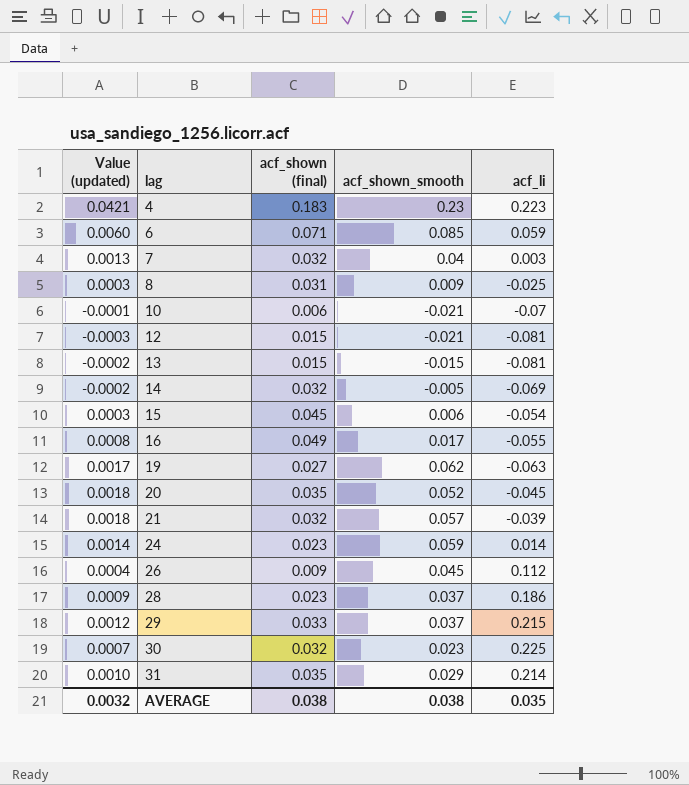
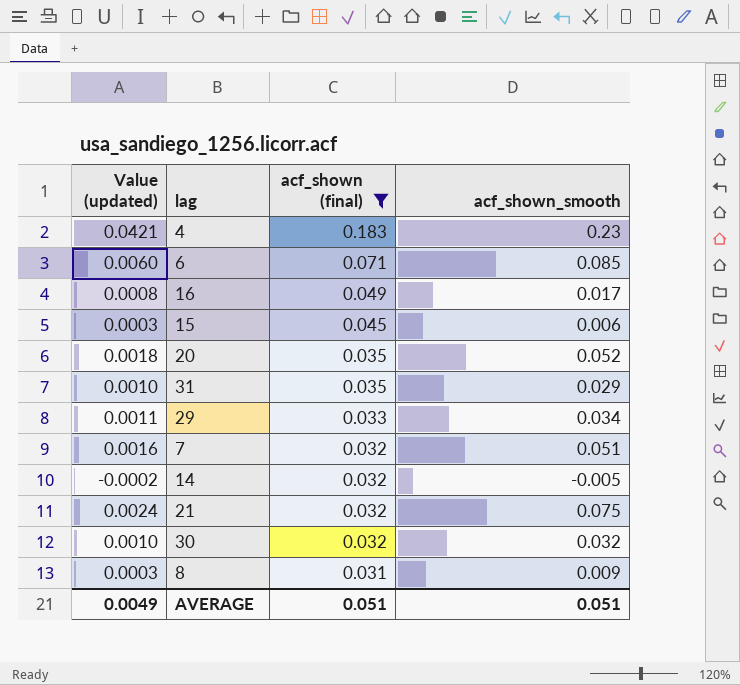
filter: none -> acf_shown (final) >= 0.031
row order: lag ascending -> acf_shown (final) descending
column acf_li | position: 5 -> none
29 | Value (updated): 0.0012 -> 0.0011
29 | acf_shown_smooth: 0.037 -> 0.034
7 | Value (updated): 0.0013 -> 0.0016
7 | acf_shown_smooth: 0.04 -> 0.051
21 | Value (updated): 0.0018 -> 0.0024
21 | acf_shown_smooth: 0.057 -> 0.075
30 | Value (updated): 0.0007 -> 0.0010
30 | acf_shown_smooth: 0.023 -> 0.032
AVERAGE | Value (updated): 0.0032 -> 0.0049
AVERAGE | acf_shown (final): 0.038 -> 0.051
AVERAGE | acf_shown_smooth: 0.038 -> 0.051

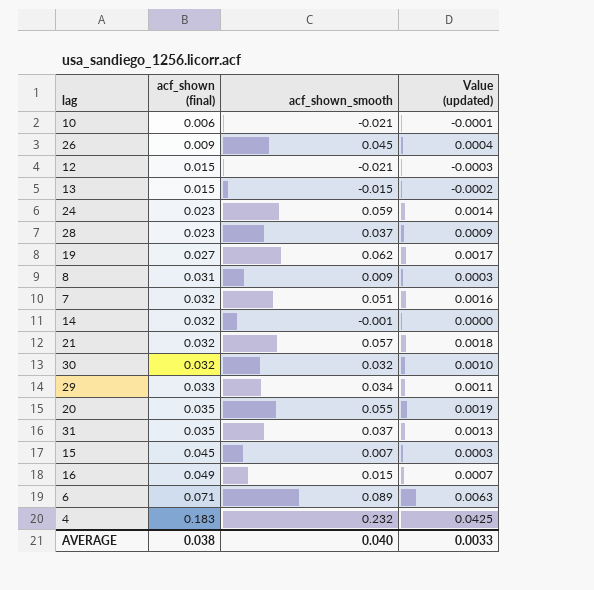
filter: acf_shown (final) >= 0.031 -> none
row order: acf_shown (final) descending -> acf_shown (final) ascending
column Value (updated) | position: 1 -> 4
14 | acf_shown_smooth: -0.005 -> -0.001
14 | Value (updated): -0.0002 -> 0.0000
21 | acf_shown_smooth: 0.075 -> 0.057
21 | Value (updated): 0.0024 -> 0.0018
20 | acf_shown_smooth: 0.052 -> 0.055
20 | Value (updated): 0.0018 -> 0.0019
31 | acf_shown_smooth: 0.029 -> 0.037
31 | Value (updated): 0.0010 -> 0.0013
15 | acf_shown_smooth: 0.006 -> 0.007
16 | acf_shown_smooth: 0.017 -> 0.015
16 | Value (updated): 0.0008 -> 0.0007
6 | acf_shown_smooth: 0.085 -> 0.089
6 | Value (updated): 0.0060 -> 0.0063
4 | acf_shown_smooth: 0.23 -> 0.232
4 | Value (updated): 0.0421 -> 0.0425
AVERAGE | acf_shown (final): 0.051 -> 0.038
AVERAGE | acf_shown_smooth: 0.051 -> 0.040
AVERAGE | Value (updated): 0.0049 -> 0.0033

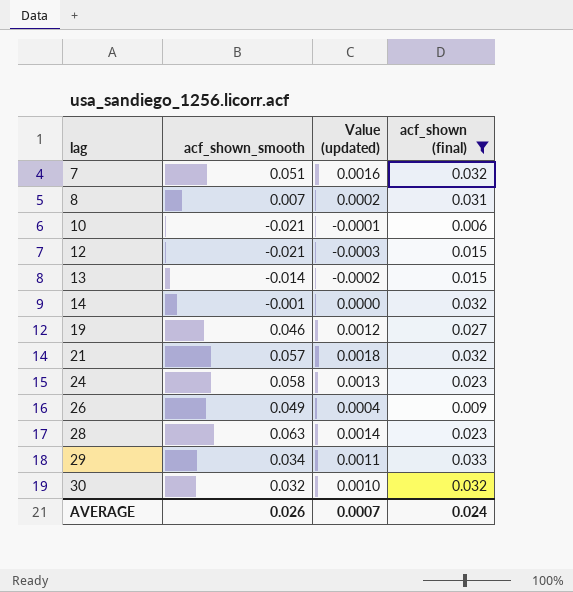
filter: none -> acf_shown (final) <= 0.033
row order: acf_shown (final) ascending -> lag ascending
column acf_shown (final) | position: 2 -> 4
8 | acf_shown_smooth: 0.009 -> 0.007
8 | Value (updated): 0.0003 -> 0.0002
13 | acf_shown_smooth: -0.015 -> -0.014
19 | acf_shown_smooth: 0.062 -> 0.046
19 | Value (updated): 0.0017 -> 0.0012
24 | acf_shown_smooth: 0.059 -> 0.058
24 | Value (updated): 0.0014 -> 0.0013
26 | acf_shown_smooth: 0.045 -> 0.049
28 | acf_shown_smooth: 0.037 -> 0.063
28 | Value (updated): 0.0009 -> 0.0014
AVERAGE | acf_shown_smooth: 0.040 -> 0.026
AVERAGE | Value (updated): 0.0033 -> 0.0007
AVERAGE | acf_shown (final): 0.038 -> 0.024

